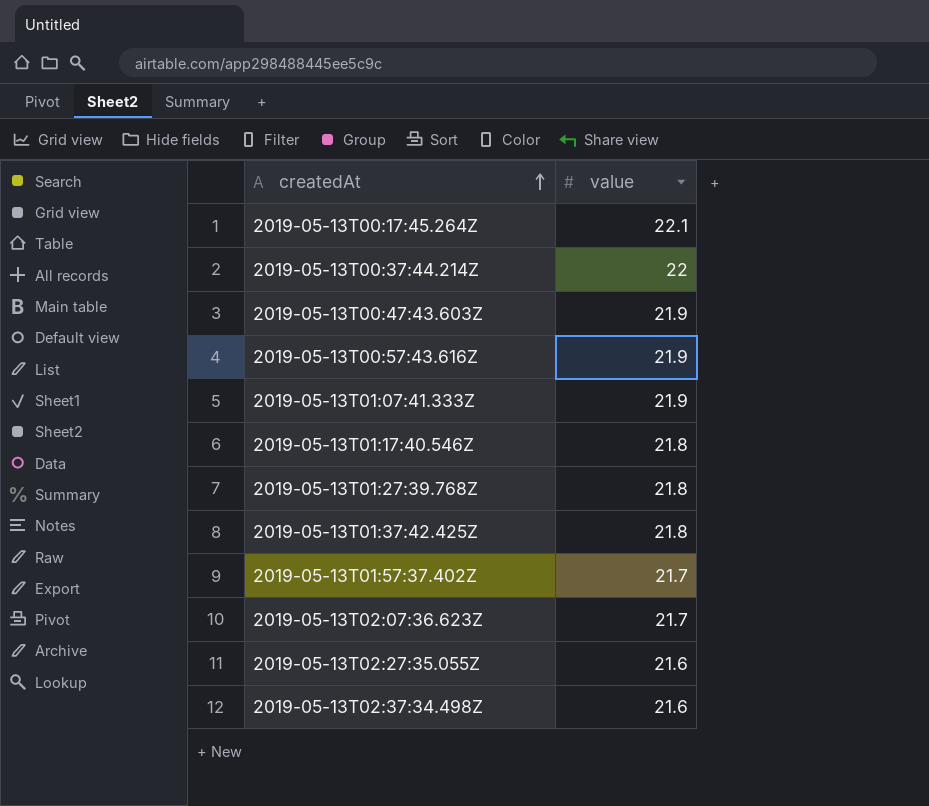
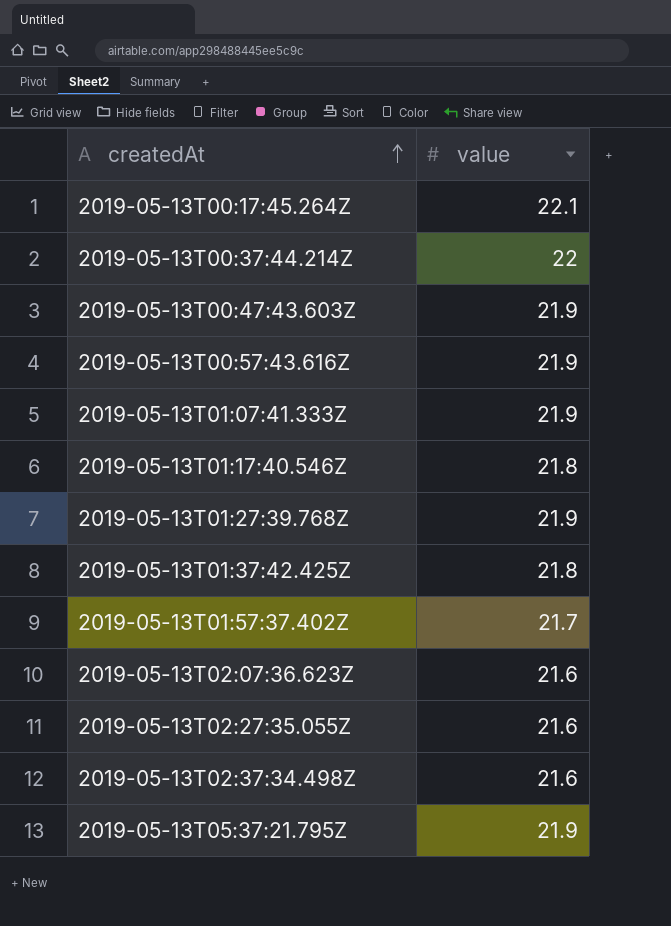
2019-05-13T01:27:39.768Z | value: 21.8 -> 21.9
2019-05-13T02:07:36.623Z | value: 21.7 -> 21.6
row 2019-05-13T05:37:21.795Z: none -> 21.9

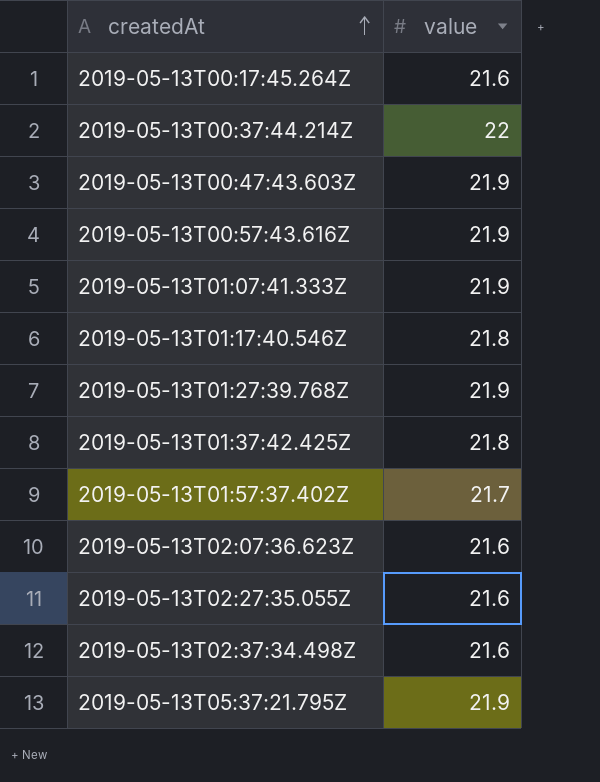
2019-05-13T00:17:45.264Z | value: 22.1 -> 21.6

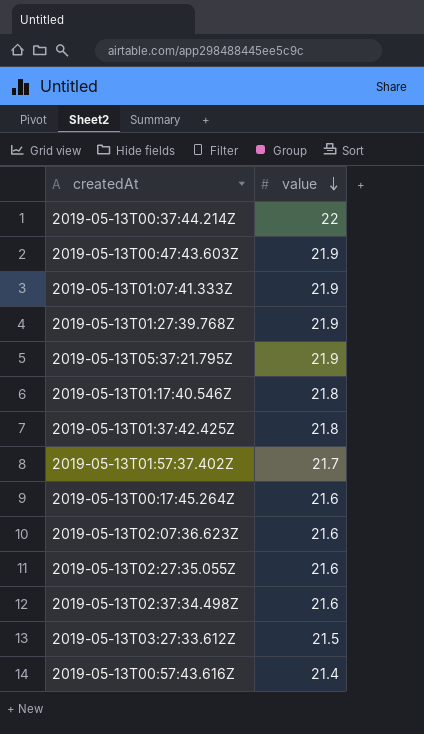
row order: createdAt ascending -> value descending
row 2019-05-13T03:27:33.612Z: none -> 21.5
2019-05-13T00:57:43.616Z | value: 21.9 -> 21.4

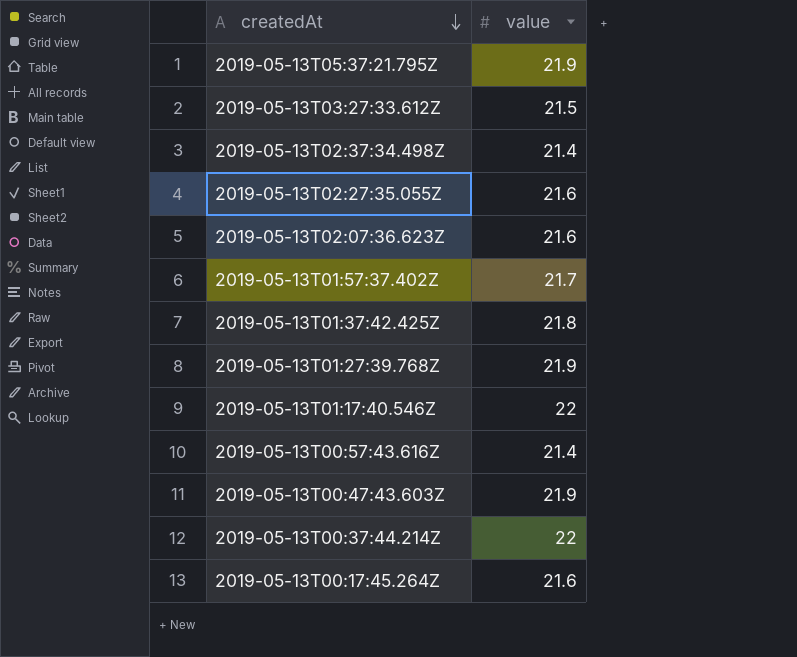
row order: value descending -> createdAt descending
row 2019-05-13T01:07:41.333Z: 21.9 -> none
2019-05-13T02:37:34.498Z | value: 21.6 -> 21.4
2019-05-13T01:17:40.546Z | value: 21.8 -> 22

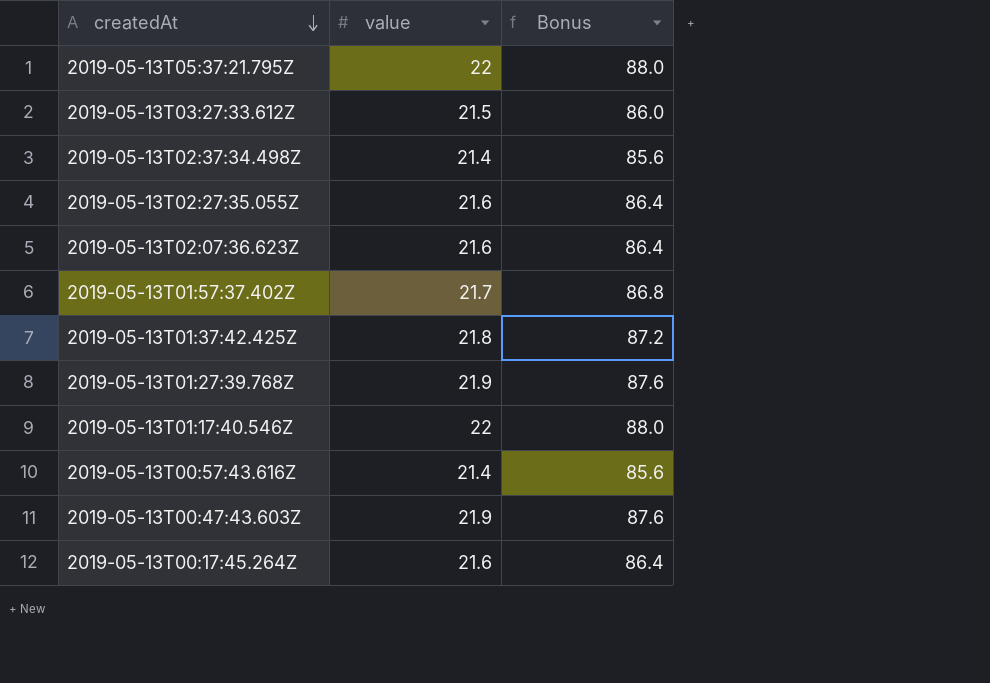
column Bonus | formula: none -> [value] * 4
row 2019-05-13T00:37:44.214Z: 22 -> none
2019-05-13T05:37:21.795Z | value: 21.9 -> 22

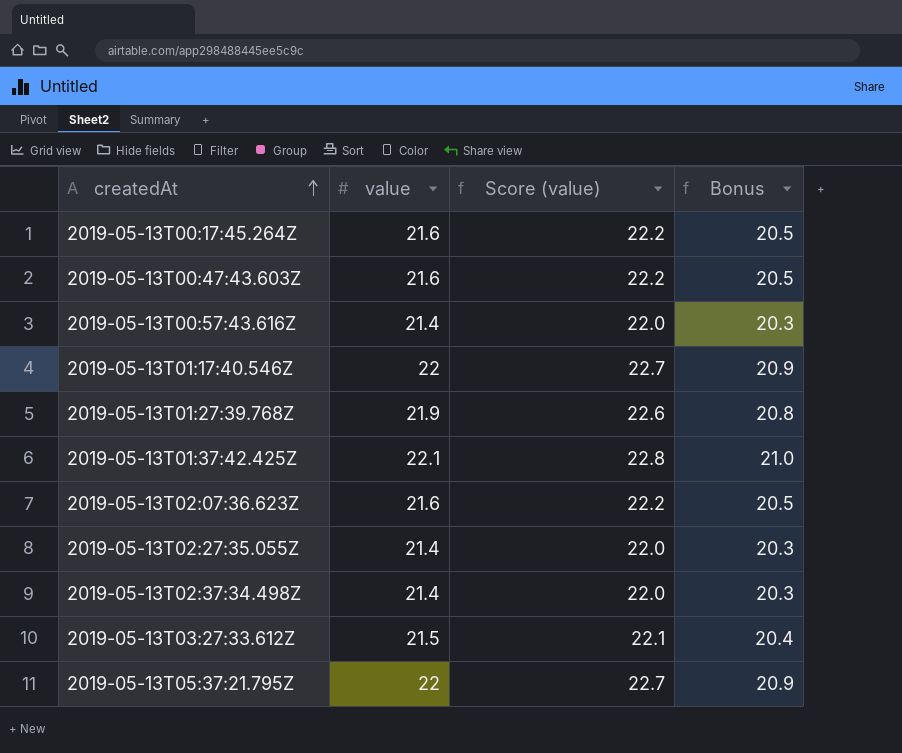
row order: createdAt descending -> createdAt ascending
column Score (value) | formula: none -> [value] * 1.03
column Bonus | formula: [value] * 4 -> [value] * 0.95
row 2019-05-13T01:57:37.402Z: 21.7 | 86.8 -> none
2019-05-13T00:47:43.603Z | value: 21.9 -> 21.6
2019-05-13T01:37:42.425Z | value: 21.8 -> 22.1
2019-05-13T02:27:35.055Z | value: 21.6 -> 21.4

